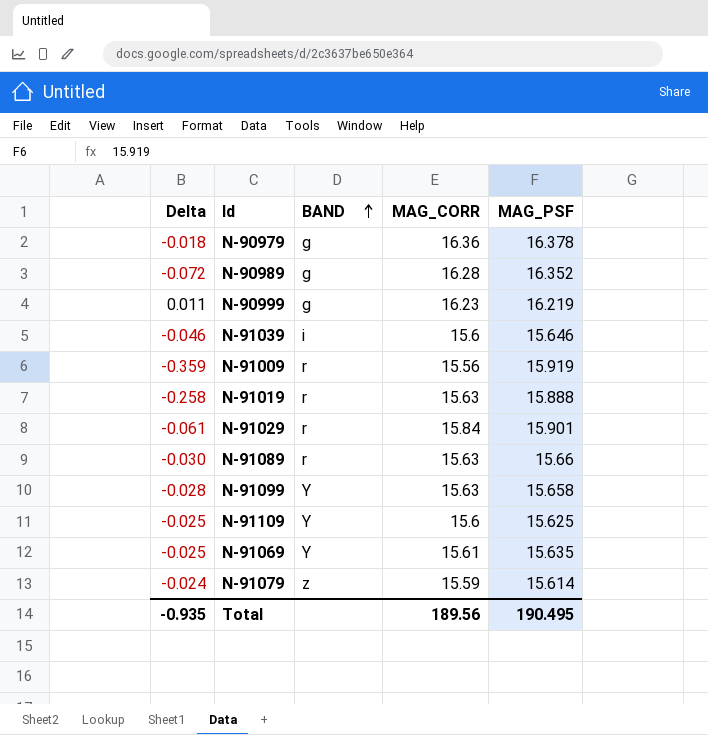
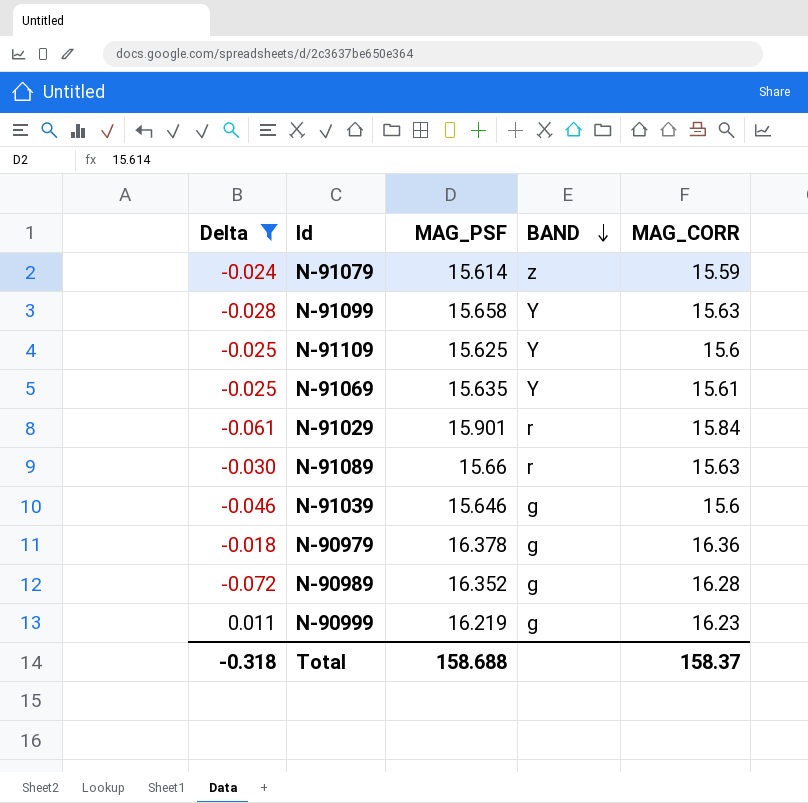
filter: none -> Delta >= -0.072
row order: BAND ascending -> BAND descending
column MAG_PSF | position: 5 -> 3
N-91039 | BAND: i -> g
Total | Delta: -0.935 -> -0.318
Total | MAG_PSF: 190.495 -> 158.688
Total | MAG_CORR: 189.56 -> 158.37

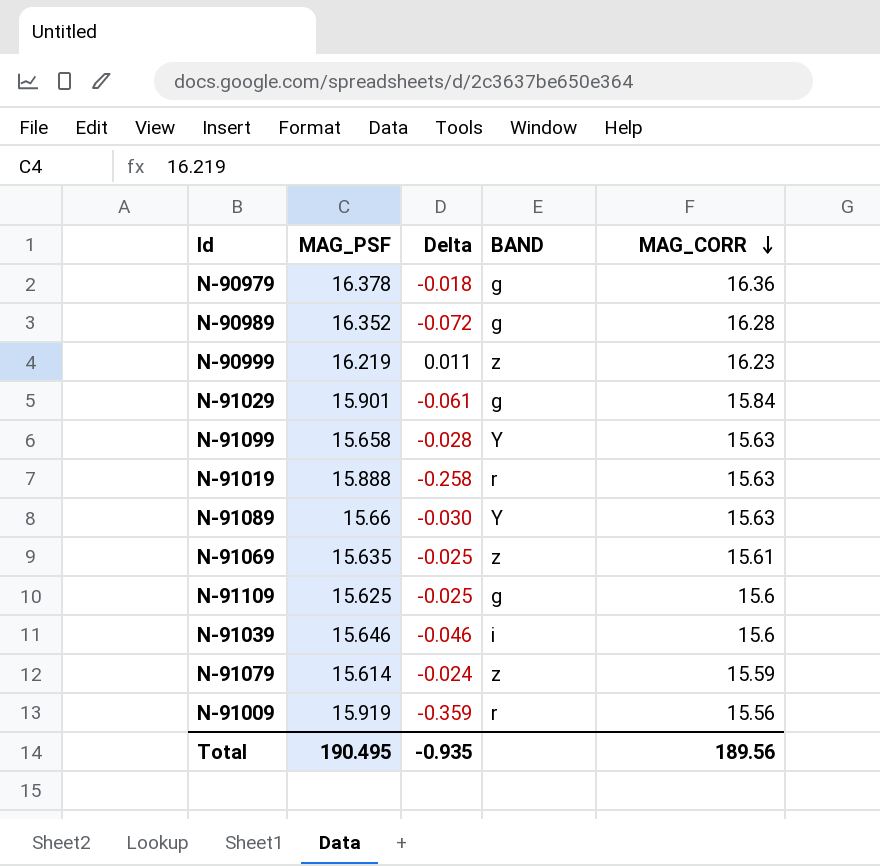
filter: Delta >= -0.072 -> none
row order: BAND descending -> MAG_CORR descending
column Delta | position: 1 -> 3
N-90999 | BAND: g -> z
N-91029 | BAND: r -> g
N-91089 | BAND: r -> Y
N-91069 | BAND: Y -> z
N-91109 | BAND: Y -> g
N-91039 | BAND: g -> i
Total | MAG_PSF: 158.688 -> 190.495
Total | Delta: -0.318 -> -0.935
Total | MAG_CORR: 158.37 -> 189.56

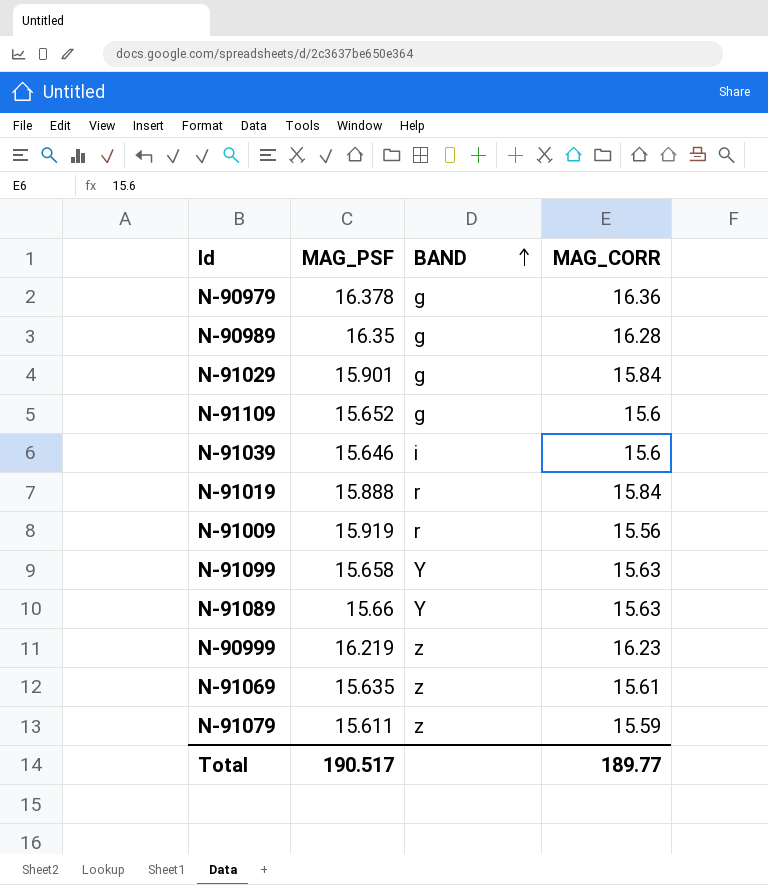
row order: MAG_CORR descending -> BAND ascending
column Delta | formula: [MAG_CORR] - [MAG_PSF] -> none
N-90989 | MAG_PSF: 16.352 -> 16.35
N-91109 | MAG_PSF: 15.625 -> 15.652
N-91019 | MAG_CORR: 15.63 -> 15.84
N-91079 | MAG_PSF: 15.614 -> 15.611
Total | MAG_PSF: 190.495 -> 190.517
Total | MAG_CORR: 189.56 -> 189.77

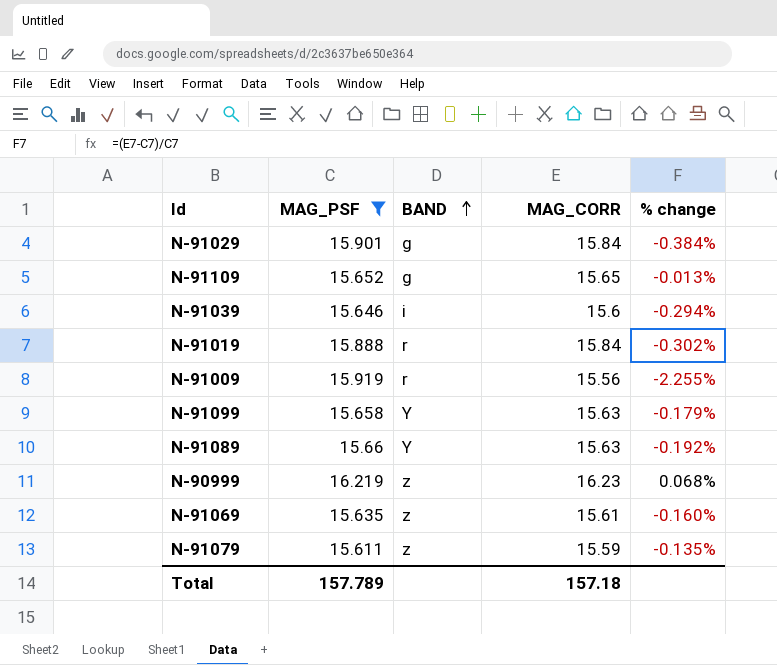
filter: none -> MAG_PSF <= 16.219
column % change | formula: none -> ([MAG_CORR] - [MAG_PSF]) / [MAG_PSF]
N-91109 | MAG_CORR: 15.6 -> 15.65
Total | MAG_PSF: 190.517 -> 157.789
Total | MAG_CORR: 189.77 -> 157.18

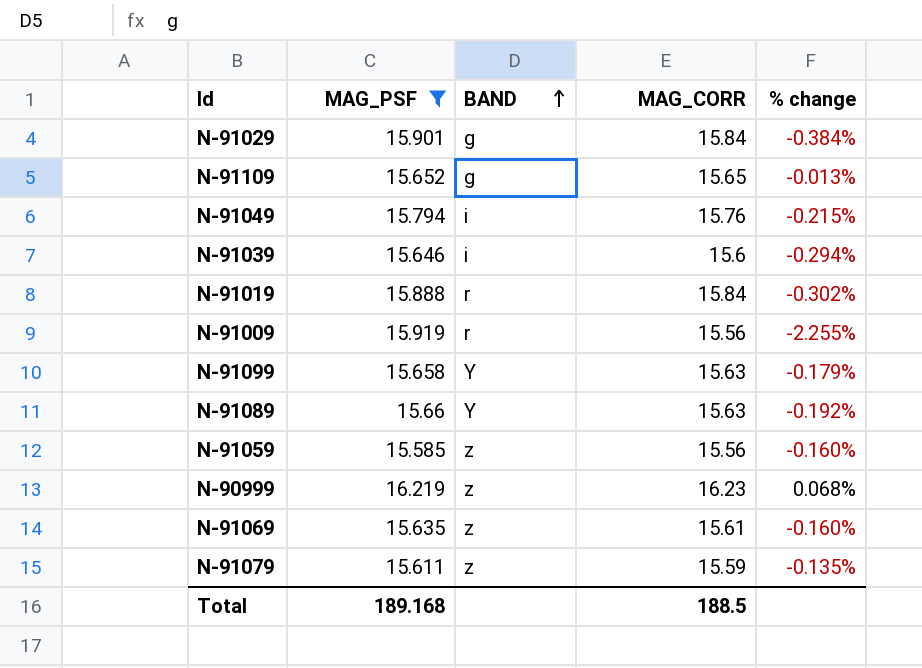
row N-91049: none -> 15.794 | i | 15.76 | -0.215%
row N-91059: none -> 15.585 | z | 15.56 | -0.160%
Total | MAG_PSF: 157.789 -> 189.168
Total | MAG_CORR: 157.18 -> 188.5

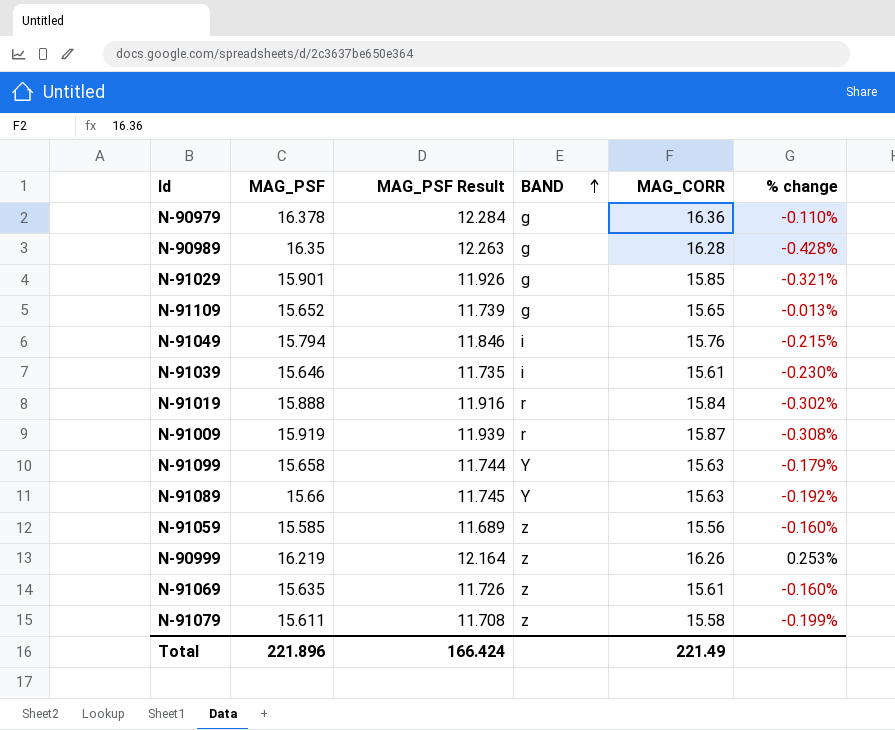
filter: MAG_PSF <= 16.219 -> none
column MAG_PSF Result | formula: none -> [MAG_PSF] * 0.75
N-91029 | MAG_CORR: 15.84 -> 15.85
N-91029 | % change: -0.384% -> -0.321%
N-91039 | MAG_CORR: 15.6 -> 15.61
N-91039 | % change: -0.294% -> -0.230%
N-91009 | MAG_CORR: 15.56 -> 15.87
N-91009 | % change: -2.255% -> -0.308%
N-90999 | MAG_CORR: 16.23 -> 16.26
N-90999 | % change: 0.068% -> 0.253%
N-91079 | MAG_CORR: 15.59 -> 15.58
N-91079 | % change: -0.135% -> -0.199%
Total | MAG_PSF: 189.168 -> 221.896
Total | MAG_CORR: 188.5 -> 221.49

